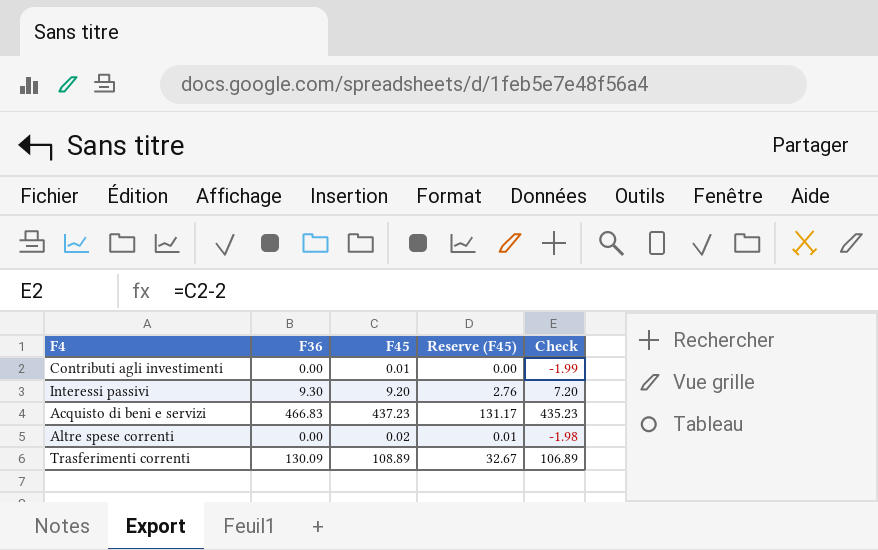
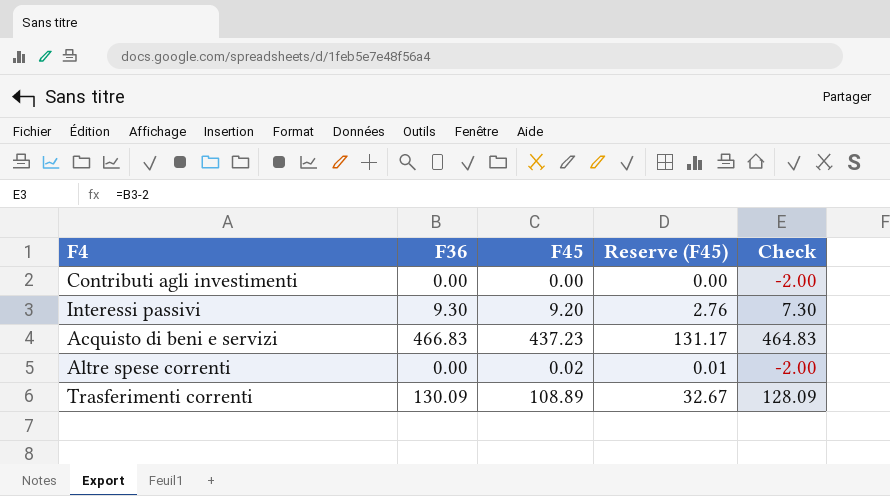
column Check | formula: [F45] - 2 -> [F36] - 2
Contributi agli investimenti | F45: 0.01 -> 0.00

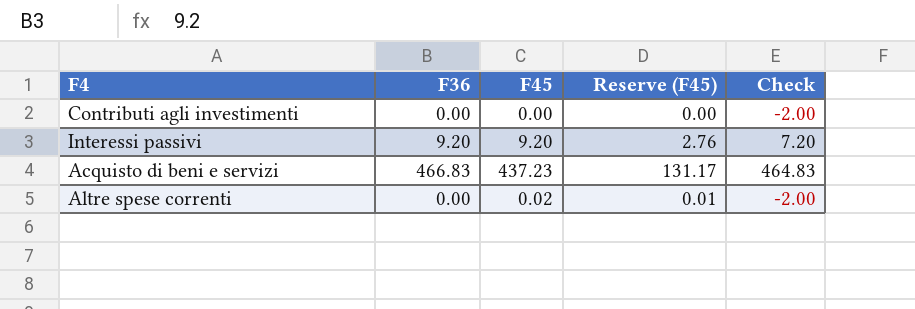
row Trasferimenti correnti: 130.09 | 108.89 | 32.67 | 128.09 -> none
Interessi passivi | F36: 9.30 -> 9.20
Interessi passivi | Check: 7.30 -> 7.20

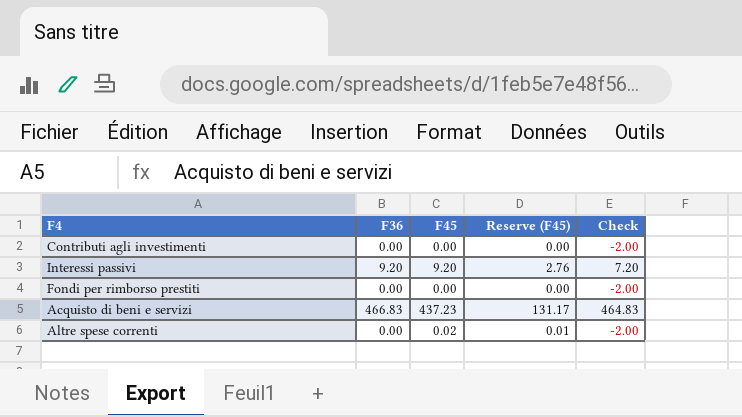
row Fondi per rimborso prestiti: none -> 0.00 | 0.00 | 0.00 | -2.00

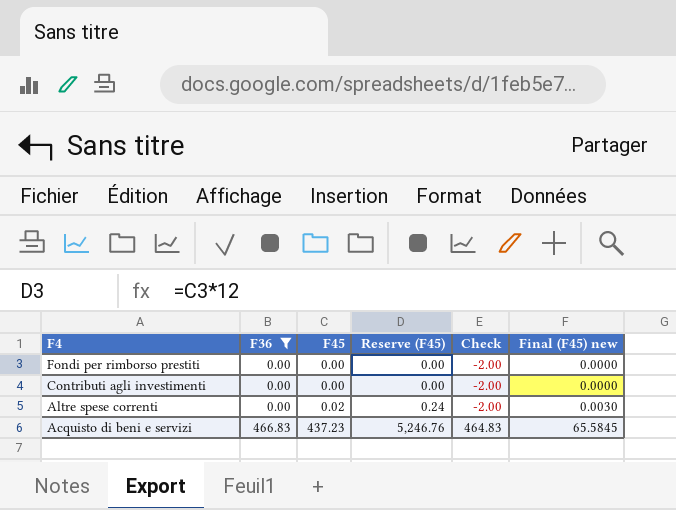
filter: none -> F36 != 9.20
row order: none -> F4 descending
column Reserve (F45) | formula: [F45] * 0.3 -> [F45] * 12
column Final (F45) new | formula: none -> [F45] * 0.15

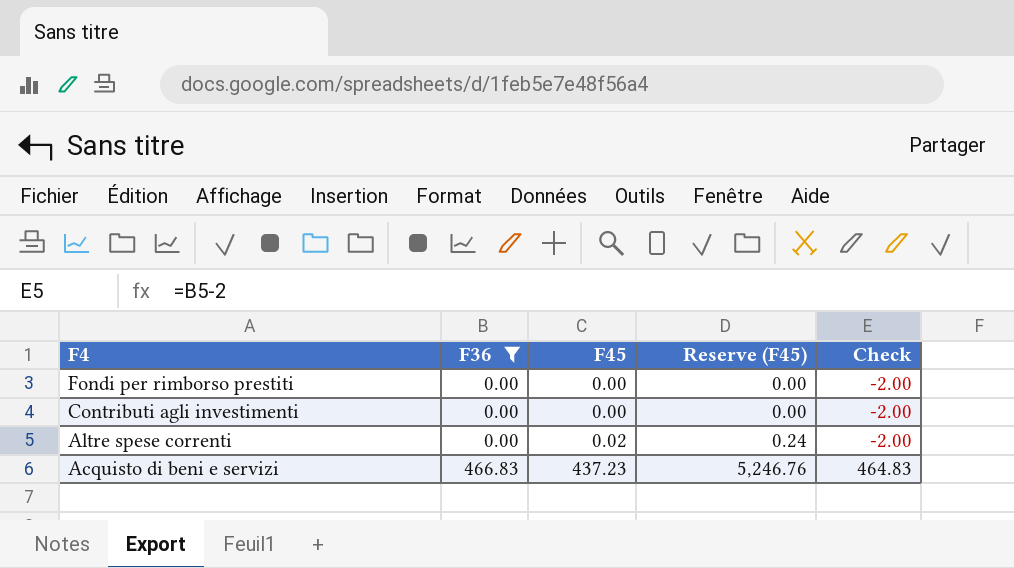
column Final (F45) new | formula: [F45] * 0.15 -> none

